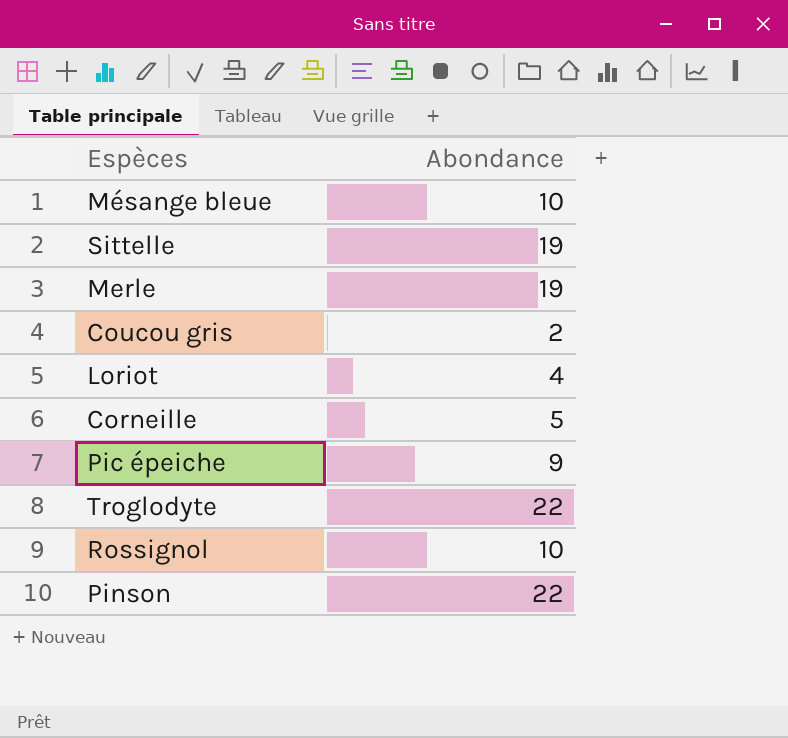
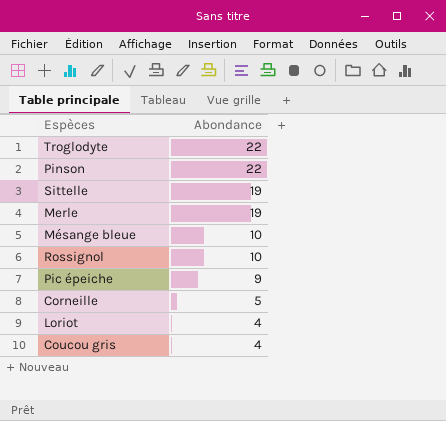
row order: none -> Abondance descending
Coucou gris | Abondance: 2 -> 4

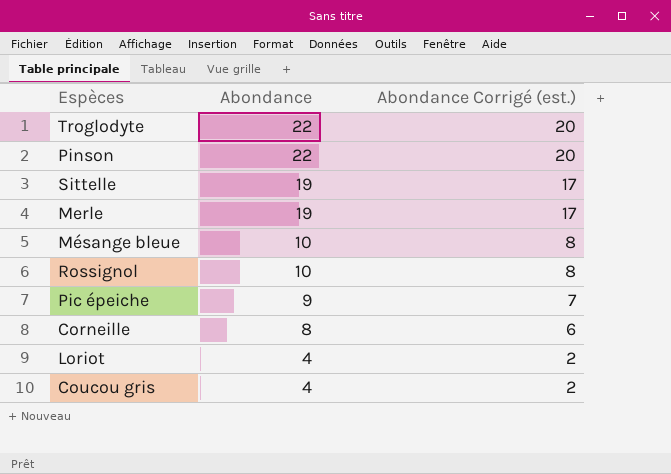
column Abondance Corrigé (est.) | formula: none -> [Abondance] - 2
Corneille | Abondance: 5 -> 8

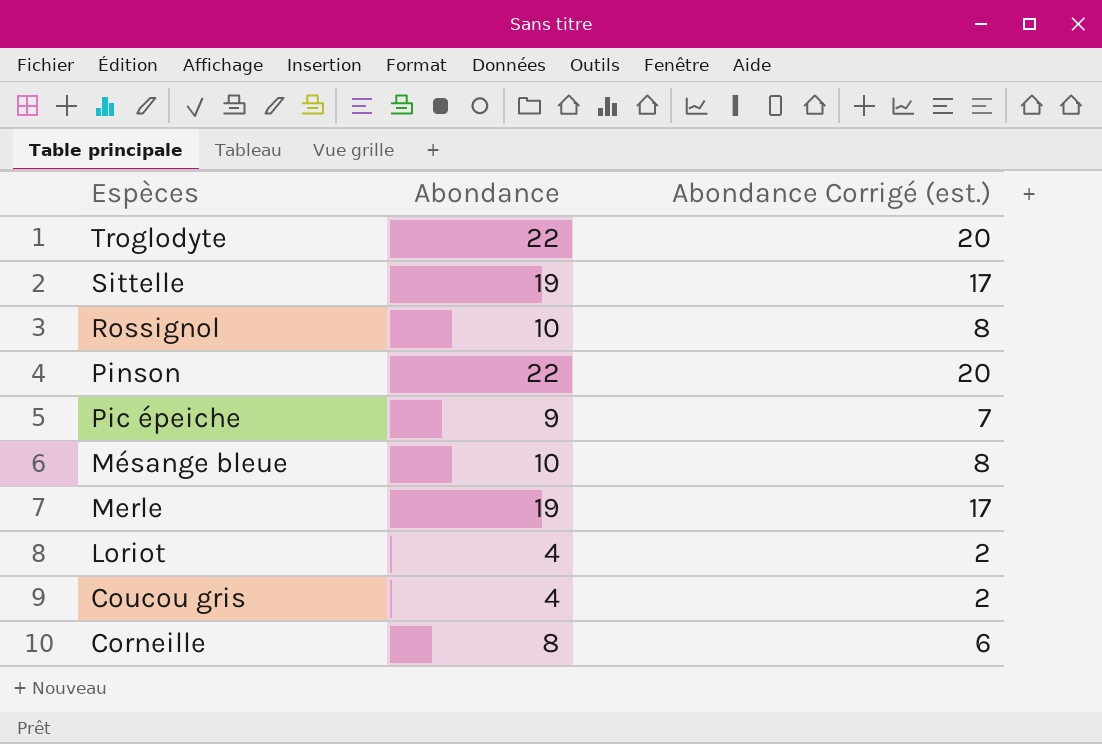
row order: Abondance descending -> Espèces descending

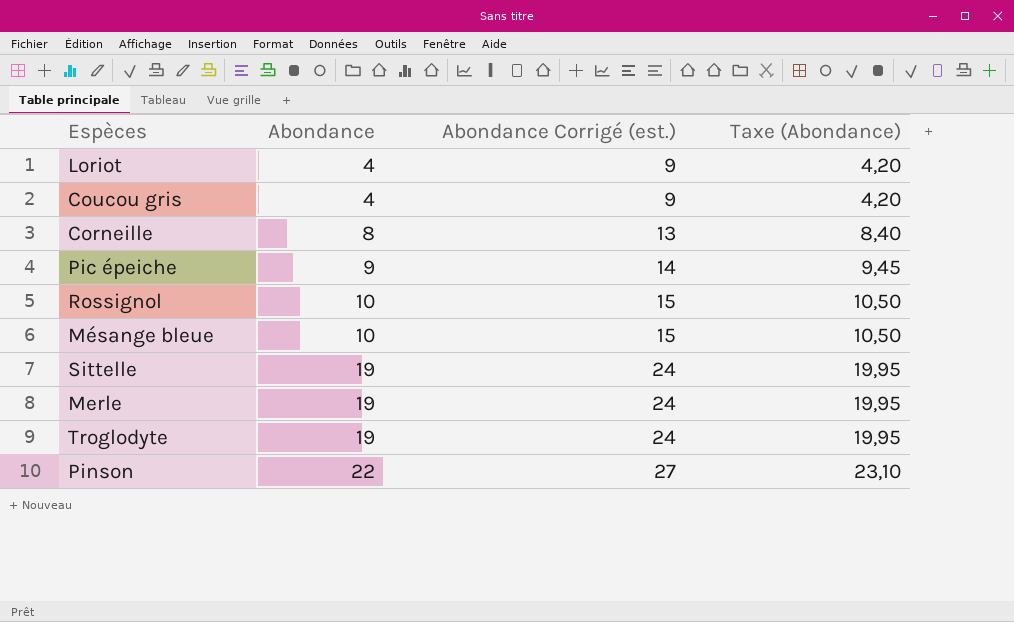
row order: Espèces descending -> Abondance ascending
column Abondance Corrigé (est.) | formula: [Abondance] - 2 -> [Abondance] + 5
column Taxe (Abondance) | formula: none -> [Abondance] * 1,05
Troglodyte | Abondance: 22 -> 19

